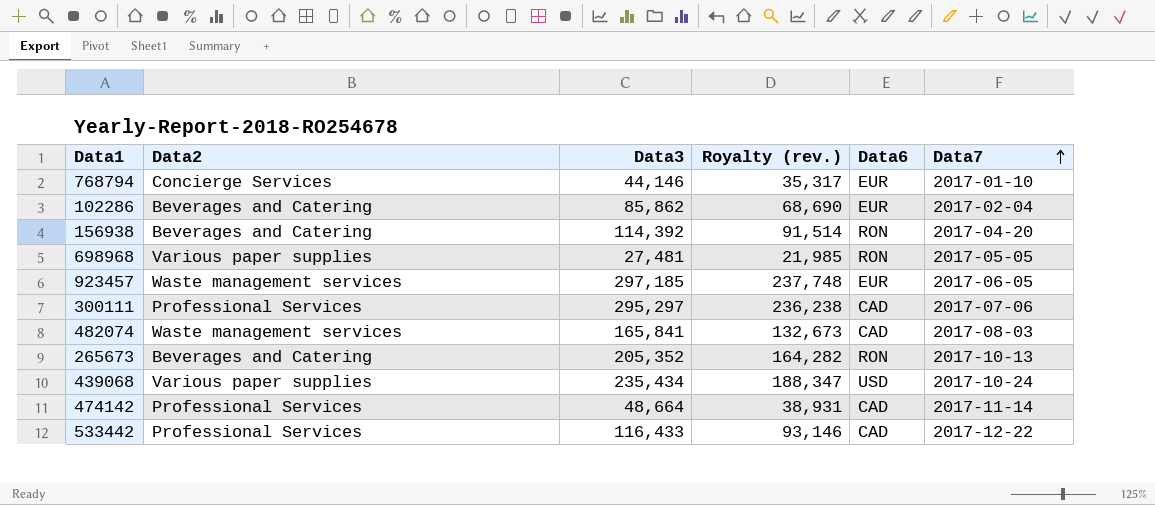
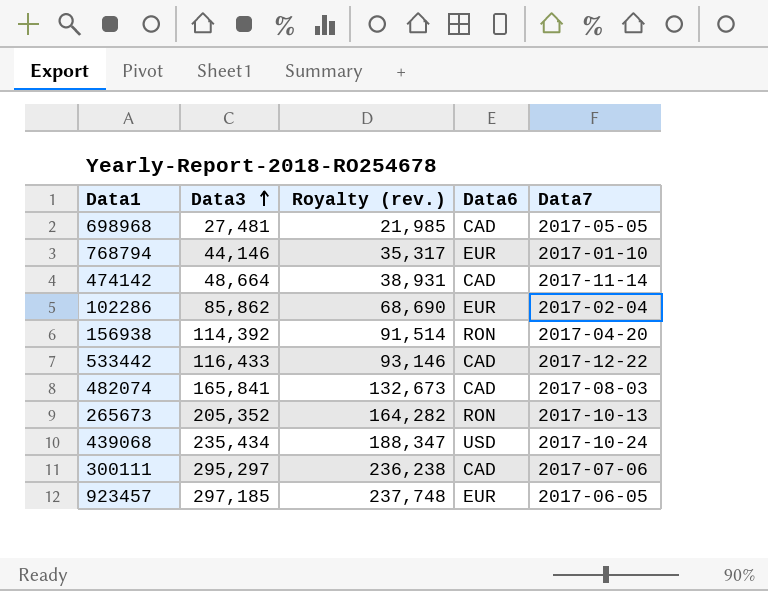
row order: Data7 ascending -> Data3 ascending
column Data2 | position: 2 -> none
698968 | Data6: RON -> CAD

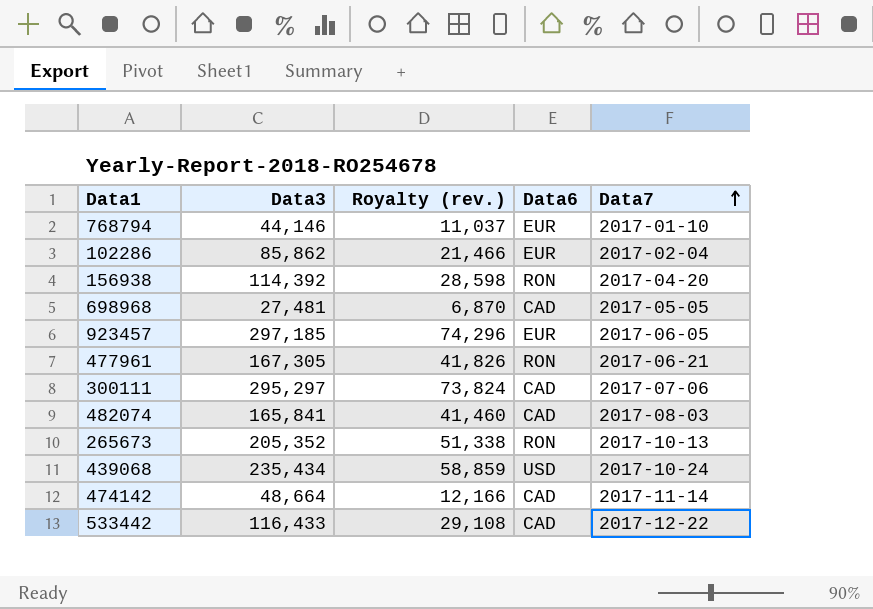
row order: Data3 ascending -> Data7 ascending
column Royalty (rev.) | formula: [Data3] * 0.8 -> [Data3] * 0.25
row 477961: none -> 167,305 | 41,826 | RON | 2017-06-21

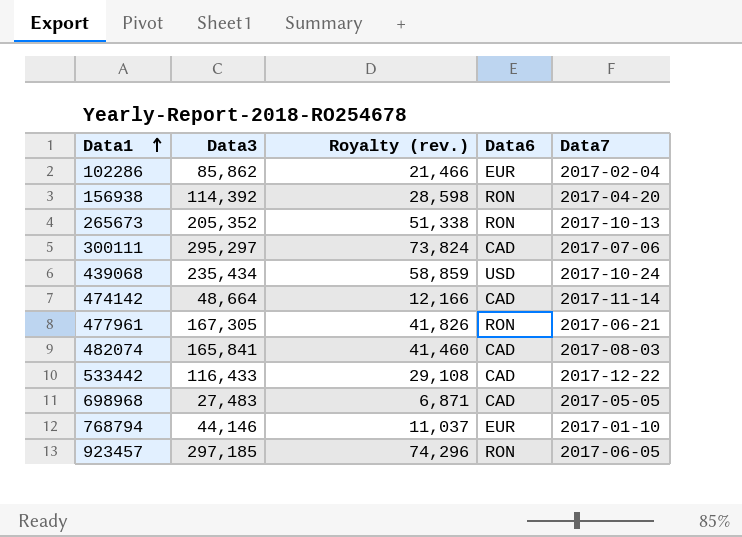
row order: Data7 ascending -> Data1 ascending
698968 | Data3: 27,481 -> 27,483
698968 | Royalty (rev.): 6,870 -> 6,871
923457 | Data6: EUR -> RON

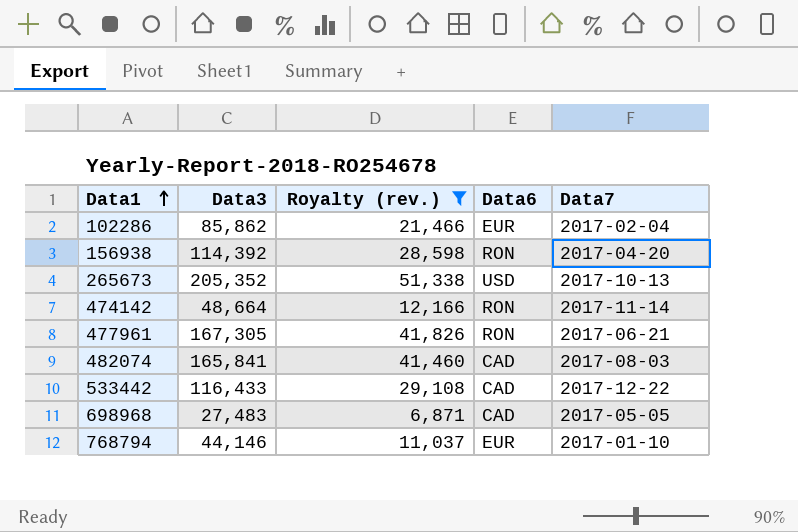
filter: none -> Royalty (rev.) <= 51,338
265673 | Data6: RON -> USD
474142 | Data6: CAD -> RON

